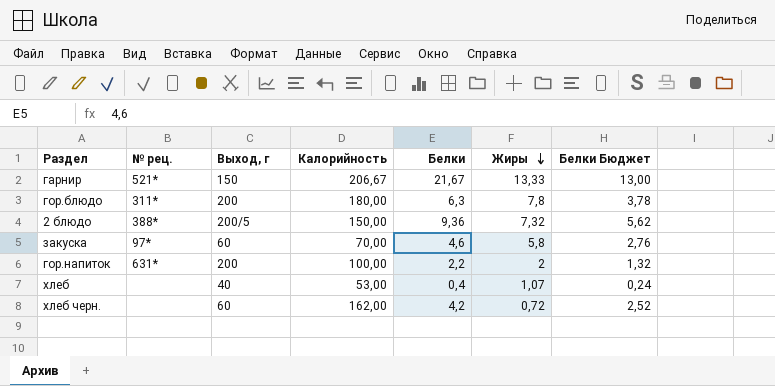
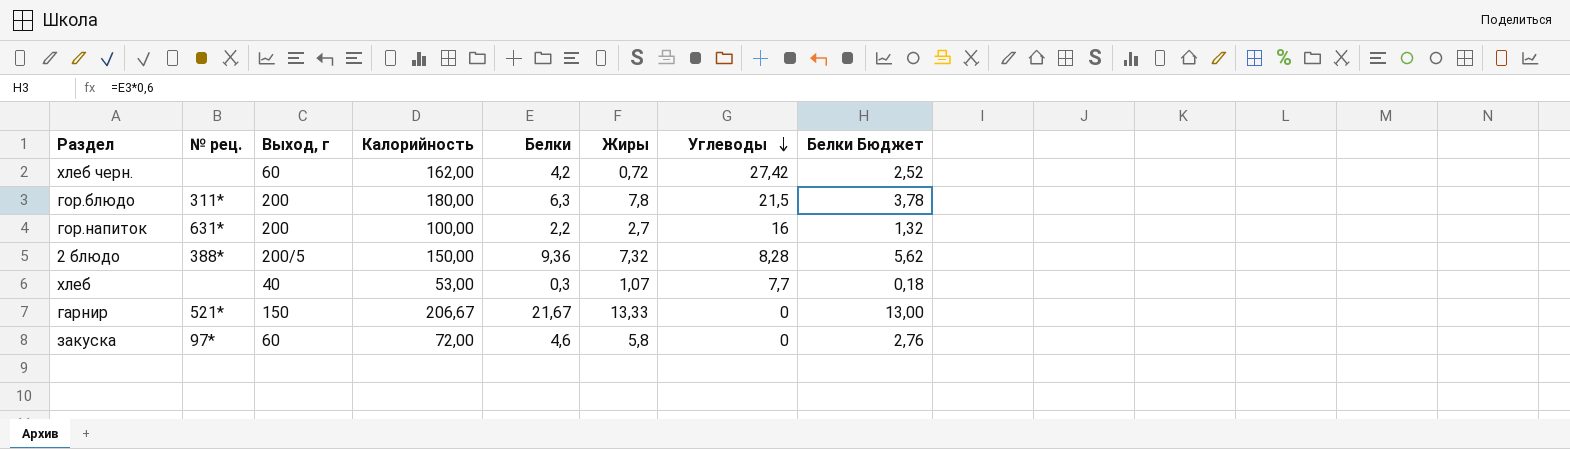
row order: Жиры descending -> Углеводы descending
column Углеводы | position: none -> 7
гор.напиток | Жиры: 2 -> 2,7
хлеб | Белки: 0,4 -> 0,3
хлеб | Белки Бюджет: 0,24 -> 0,18
закуска | Калорийность: 70,00 -> 72,00

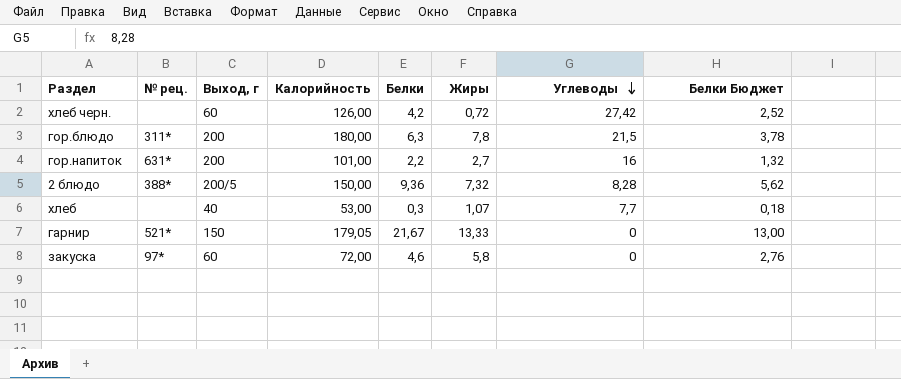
хлеб черн. | Калорийность: 162,00 -> 126,00
гор.напиток | Калорийность: 100,00 -> 101,00
гарнир | Калорийность: 206,67 -> 179,05

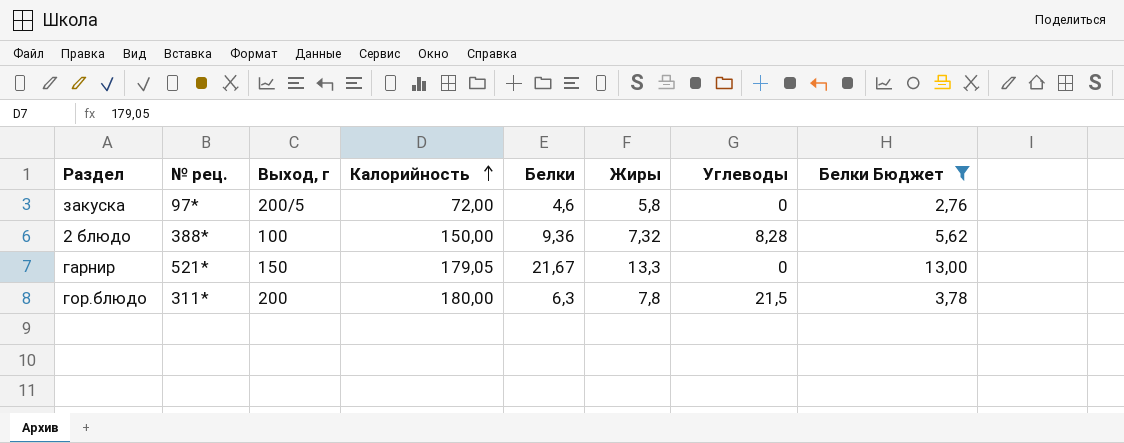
filter: none -> Белки Бюджет >= 2,76
row order: Углеводы descending -> Калорийность ascending
закуска | Выход, г: 60 -> 200/5
2 блюдо | Выход, г: 200/5 -> 100
гарнир | Жиры: 13,33 -> 13,3

